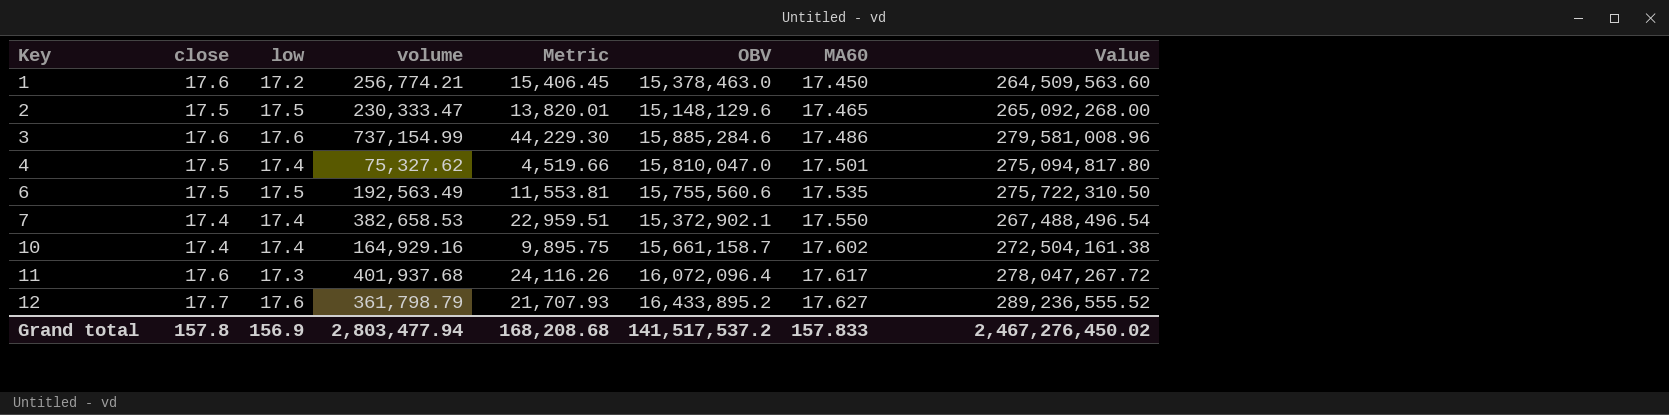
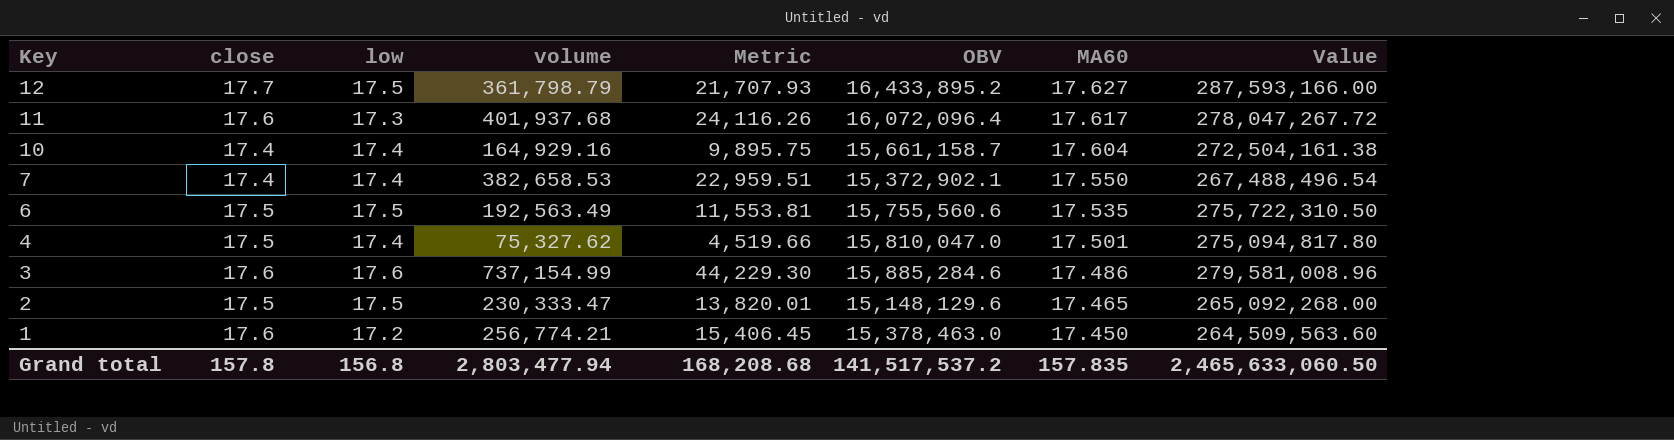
row order: Key ascending -> Key descending
12 | low: 17.6 -> 17.5
12 | Value: 289,236,555.52 -> 287,593,166.00
10 | MA60: 17.602 -> 17.604
Grand total | low: 156.9 -> 156.8
Grand total | MA60: 157.833 -> 157.835
Grand total | Value: 2,467,276,450.02 -> 2,465,633,060.50

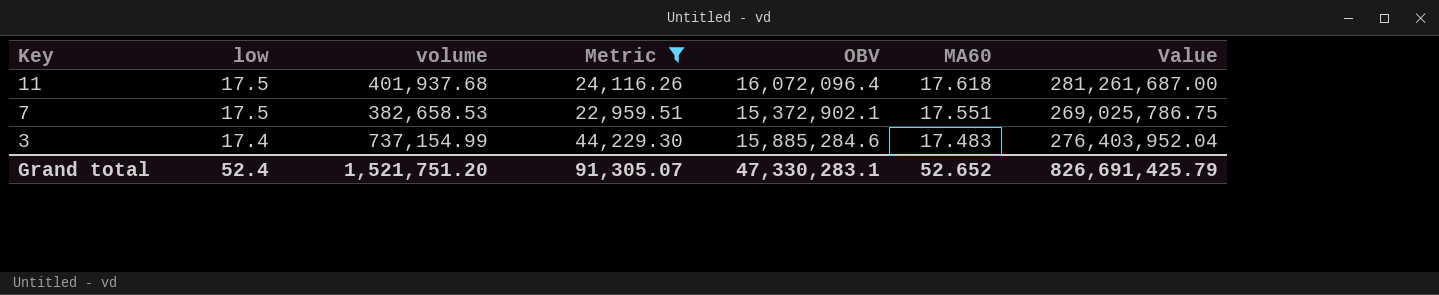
filter: none -> Metric >= 22,959.51
column close | position: 2 -> none
11 | low: 17.3 -> 17.5
11 | MA60: 17.617 -> 17.618
11 | Value: 278,047,267.72 -> 281,261,687.00
7 | low: 17.4 -> 17.5
7 | MA60: 17.550 -> 17.551
7 | Value: 267,488,496.54 -> 269,025,786.75
3 | low: 17.6 -> 17.4
3 | MA60: 17.486 -> 17.483
3 | Value: 279,581,008.96 -> 276,403,952.04
Grand total | low: 156.8 -> 52.4
Grand total | volume: 2,803,477.94 -> 1,521,751.20
Grand total | Metric: 168,208.68 -> 91,305.07
Grand total | OBV: 141,517,537.2 -> 47,330,283.1
Grand total | MA60: 157.835 -> 52.652
Grand total | Value: 2,465,633,060.50 -> 826,691,425.79

